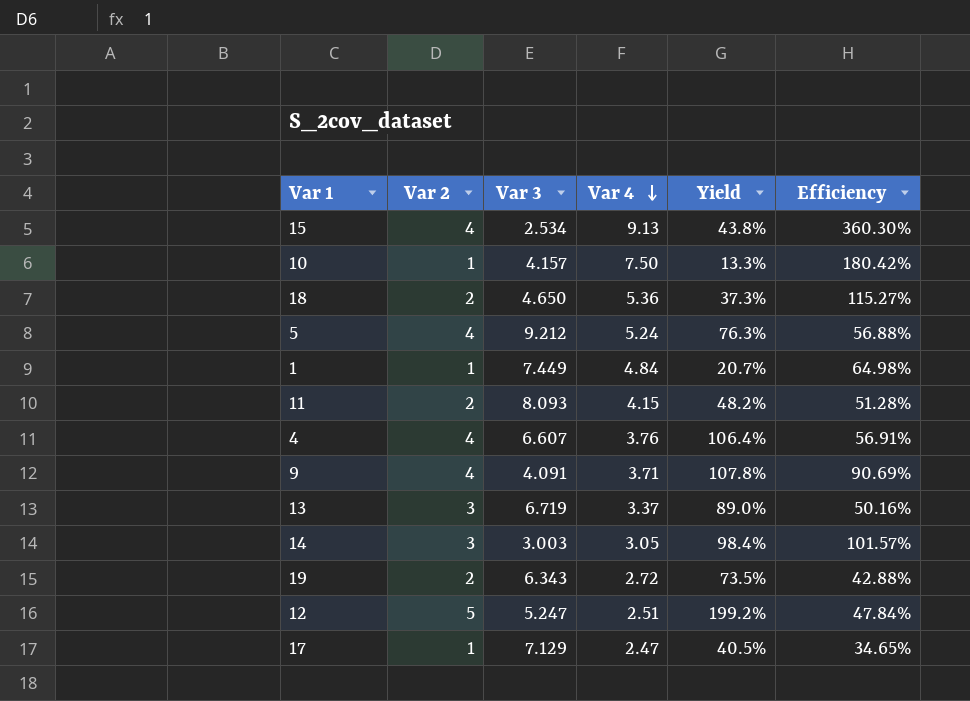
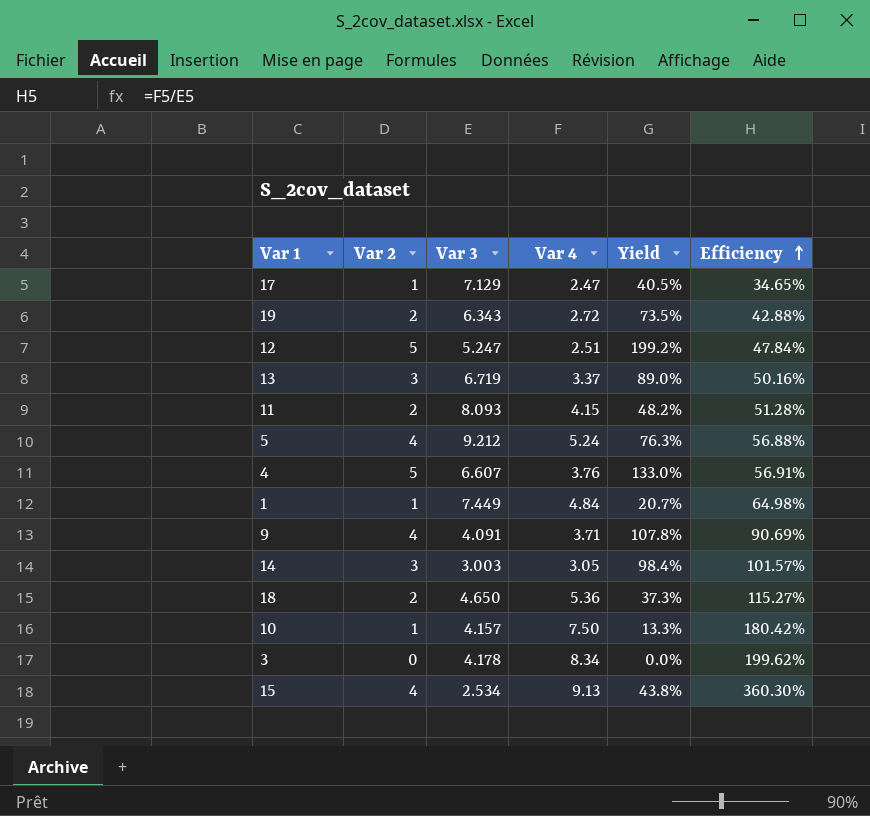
row order: Var 4 descending -> Efficiency ascending
4 | Var 2: 4 -> 5
4 | Yield: 106.4% -> 133.0%
row 3: none -> 0 | 4.178 | 8.34 | 0.0% | 199.62%

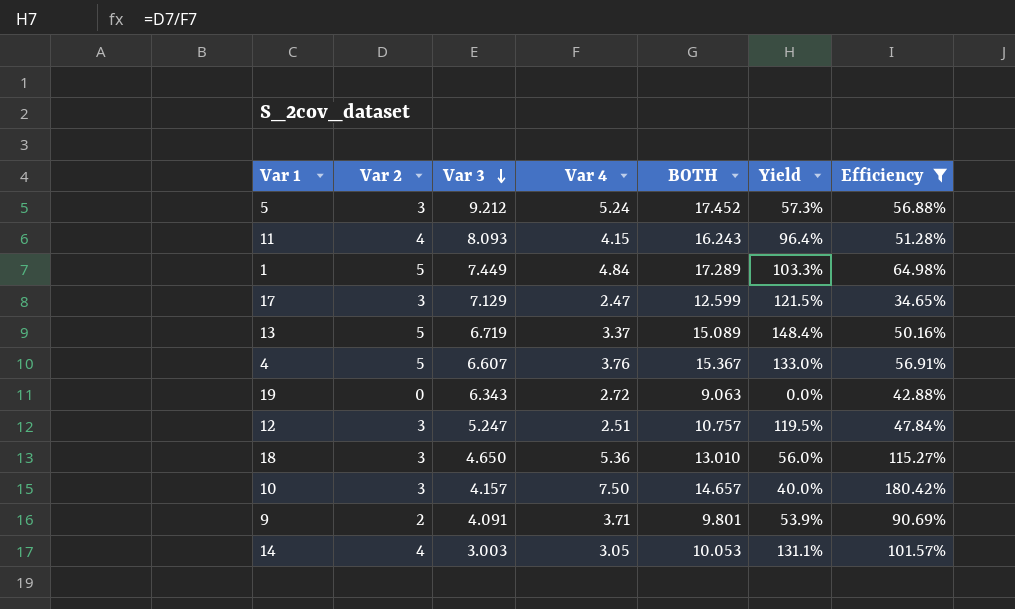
filter: none -> Efficiency <= 180.42%
row order: Efficiency ascending -> Var 3 descending
column BOTH | formula: none -> [Var 2] + [Var 3] + [Var 4]
5 | Var 2: 4 -> 3
5 | Yield: 76.3% -> 57.3%
11 | Var 2: 2 -> 4
11 | Yield: 48.2% -> 96.4%
1 | Var 2: 1 -> 5
1 | Yield: 20.7% -> 103.3%
17 | Var 2: 1 -> 3
17 | Yield: 40.5% -> 121.5%
13 | Var 2: 3 -> 5
13 | Yield: 89.0% -> 148.4%
19 | Var 2: 2 -> 0
19 | Yield: 73.5% -> 0.0%
12 | Var 2: 5 -> 3
12 | Yield: 199.2% -> 119.5%
18 | Var 2: 2 -> 3
18 | Yield: 37.3% -> 56.0%
10 | Var 2: 1 -> 3
10 | Yield: 13.3% -> 40.0%
9 | Var 2: 4 -> 2
9 | Yield: 107.8% -> 53.9%
14 | Var 2: 3 -> 4
14 | Yield: 98.4% -> 131.1%

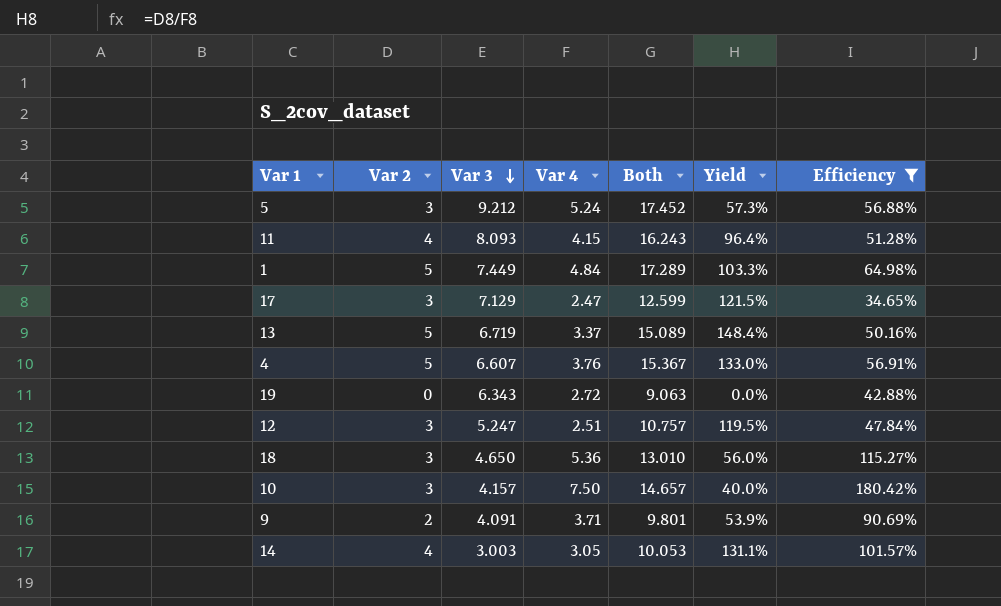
column name: BOTH -> Both

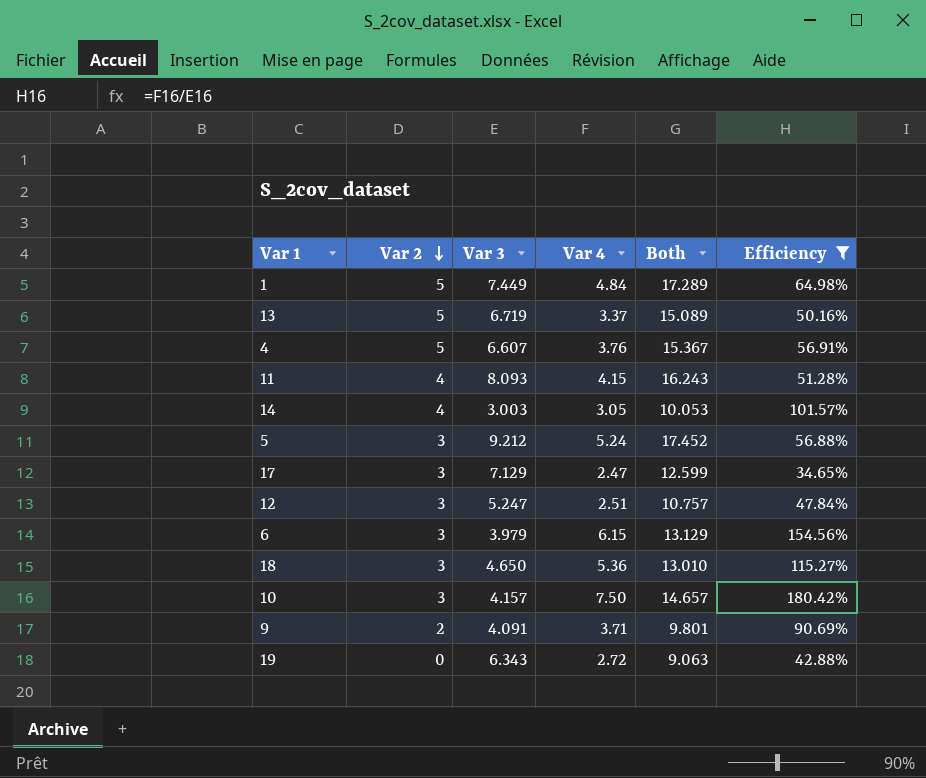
row order: Var 3 descending -> Var 2 descending
column Yield | formula: [Var 2] / [Var 4] -> none
row 6: none -> 3 | 3.979 | 6.15 | 13.129 | 154.56%

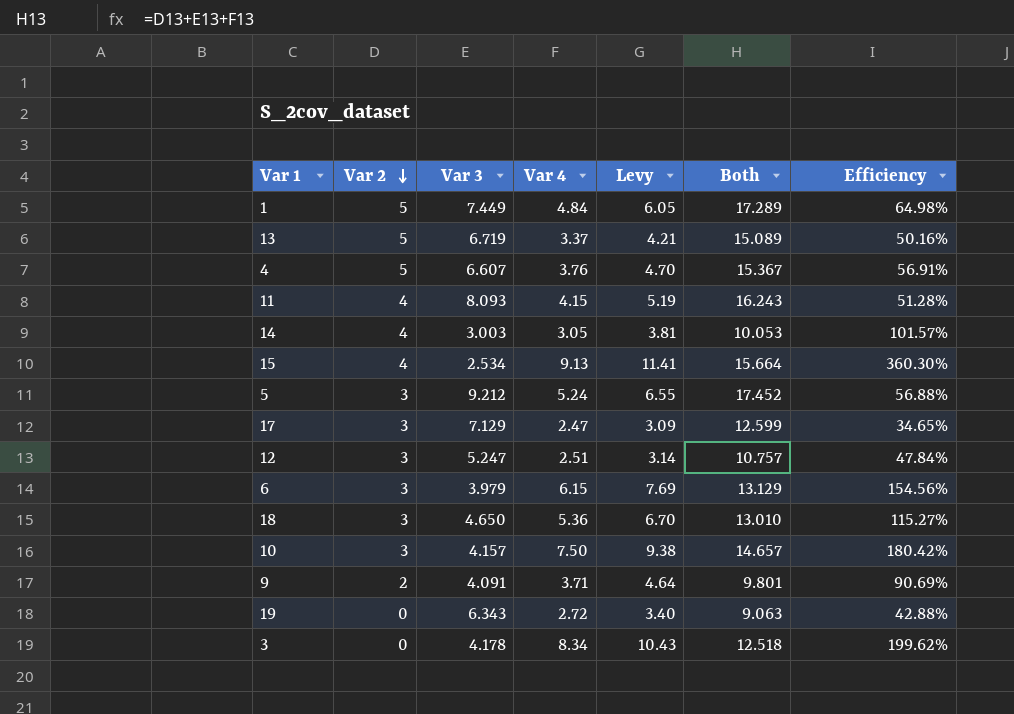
filter: Efficiency <= 180.42% -> none
column Levy | formula: none -> [Var 4] * 1.25

